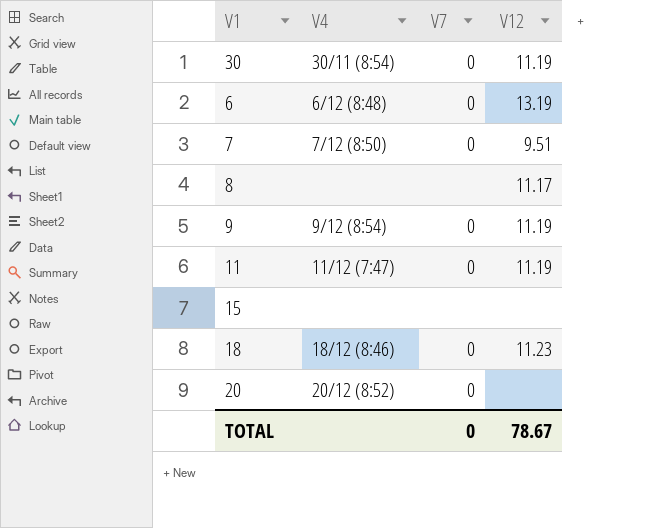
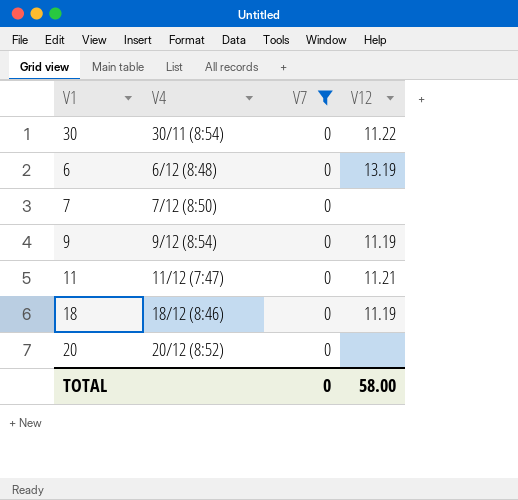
filter: none -> V7 = 0
30 | V12: 11.19 -> 11.22
7 | V12: 9.51 -> none
11 | V12: 11.19 -> 11.21
18 | V12: 11.23 -> 11.19
TOTAL | V12: 78.67 -> 58.00

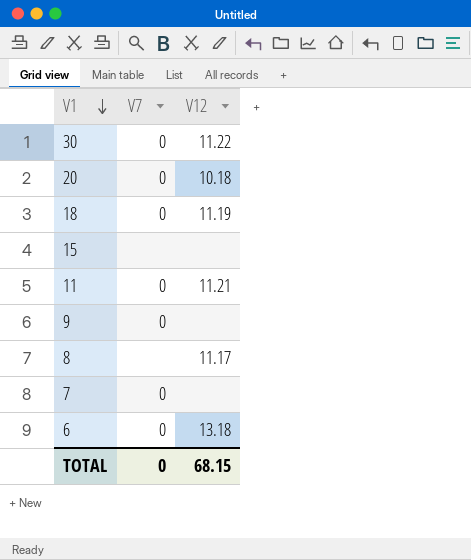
filter: V7 = 0 -> none
row order: none -> V1 descending
column V4 | position: 2 -> none
20 | V12: none -> 10.18
9 | V12: 11.19 -> none
6 | V12: 13.19 -> 13.18
TOTAL | V12: 58.00 -> 68.15

